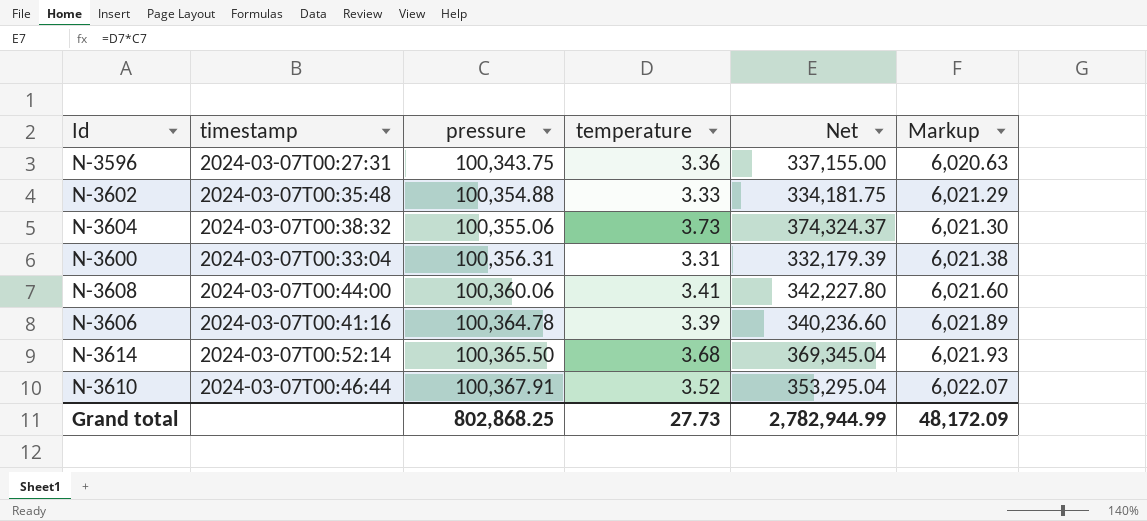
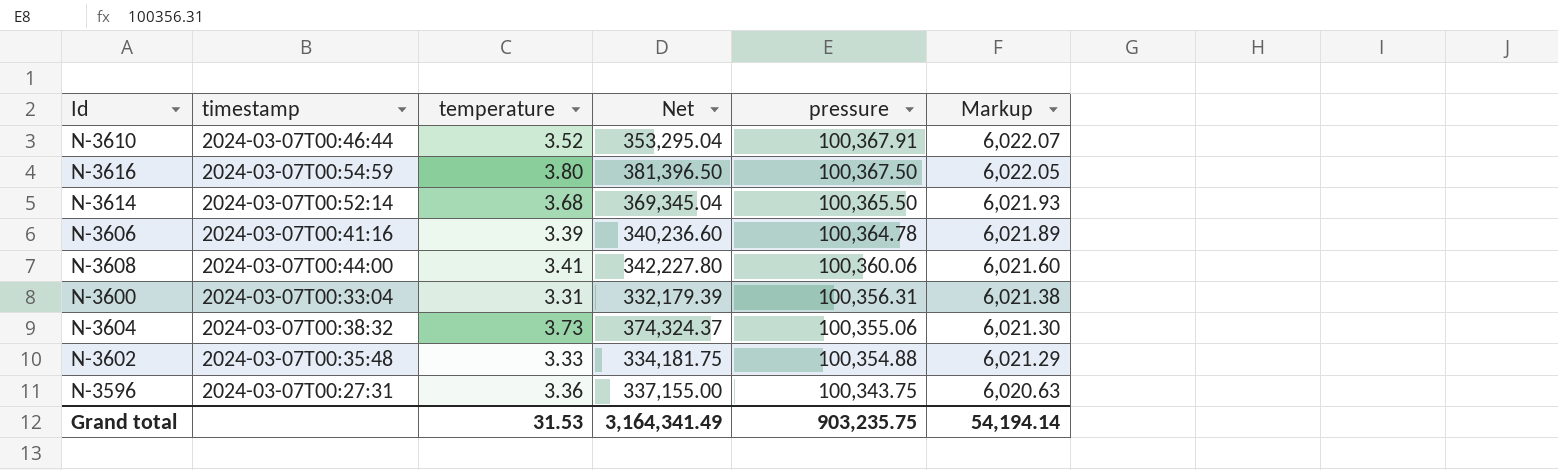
row order: pressure ascending -> pressure descending
column pressure | position: 3 -> 5
row N-3616: none -> 2024-03-07T00:54:59 | 3.80 | 381,396.50 | 100,367.50 | 6,022.05
Grand total | temperature: 27.73 -> 31.53
Grand total | Net: 2,782,944.99 -> 3,164,341.49
Grand total | pressure: 802,868.25 -> 903,235.75
Grand total | Markup: 48,172.09 -> 54,194.14

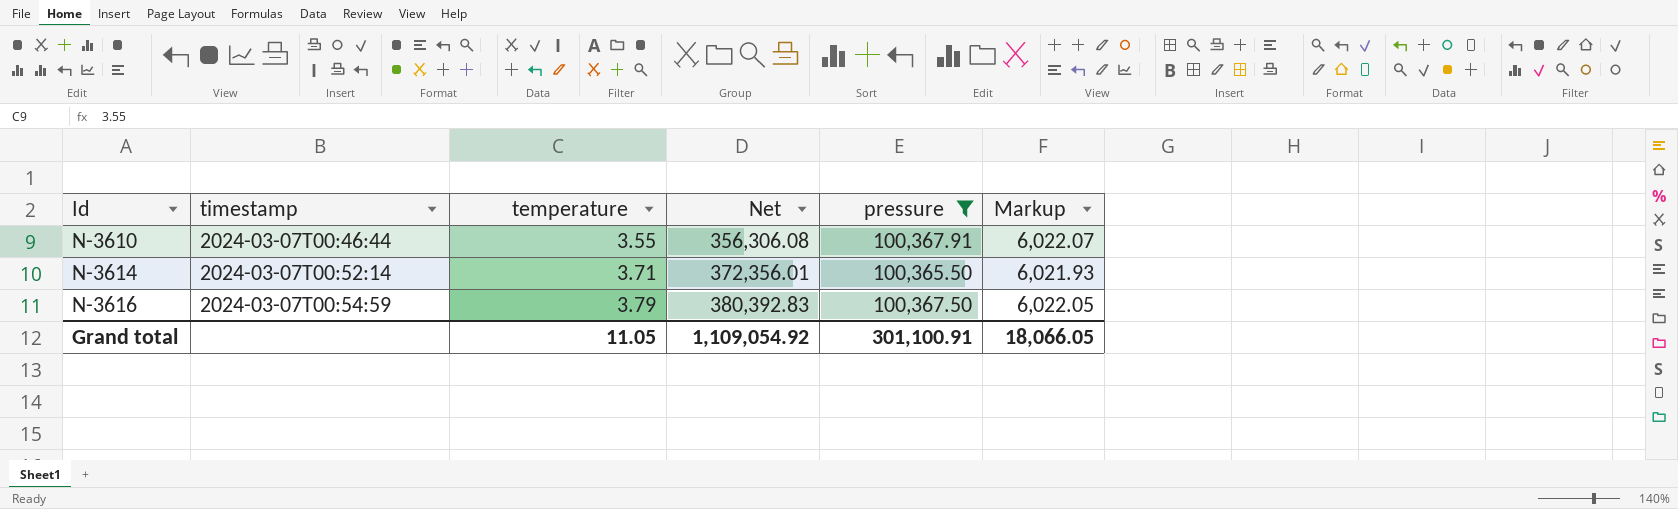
filter: none -> pressure >= 100,365.50
row order: pressure descending -> Id ascending
N-3610 | temperature: 3.52 -> 3.55
N-3610 | Net: 353,295.04 -> 356,306.08
N-3614 | temperature: 3.68 -> 3.71
N-3614 | Net: 369,345.04 -> 372,356.01
N-3616 | temperature: 3.80 -> 3.79
N-3616 | Net: 381,396.50 -> 380,392.83
Grand total | temperature: 31.53 -> 11.05
Grand total | Net: 3,164,341.49 -> 1,109,054.92
Grand total | pressure: 903,235.75 -> 301,100.91
Grand total | Markup: 54,194.14 -> 18,066.05

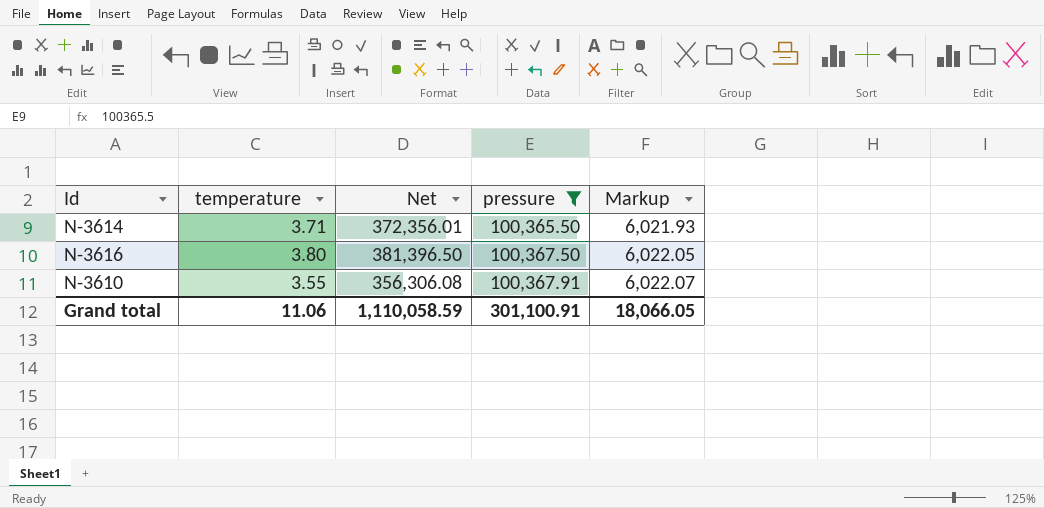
row order: Id ascending -> pressure ascending
column timestamp | position: 2 -> none
N-3616 | temperature: 3.79 -> 3.80
N-3616 | Net: 380,392.83 -> 381,396.50
Grand total | temperature: 11.05 -> 11.06
Grand total | Net: 1,109,054.92 -> 1,110,058.59

